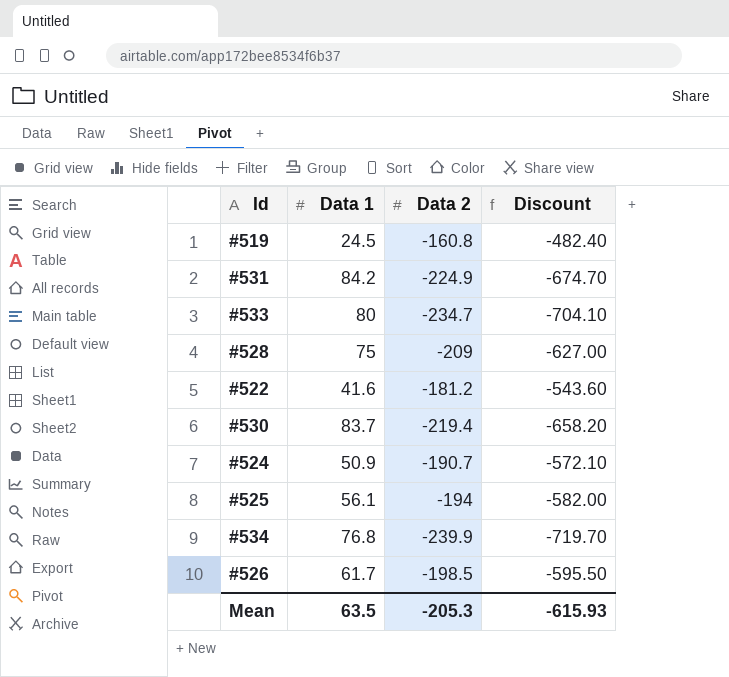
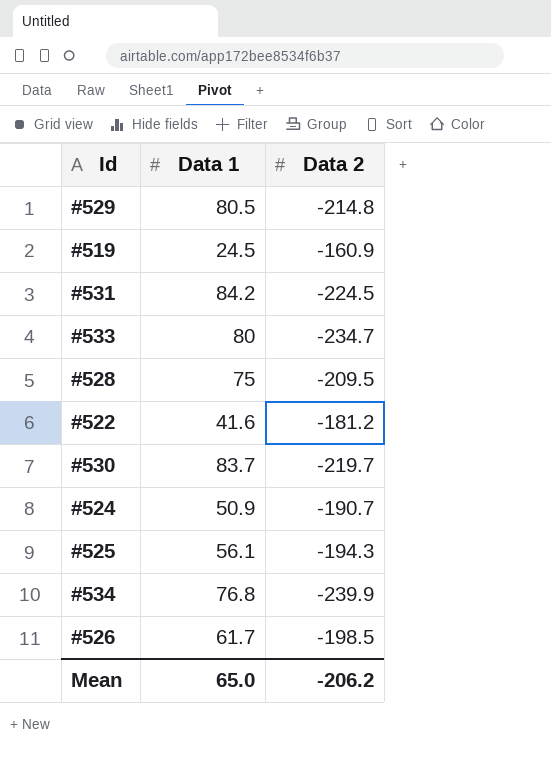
column Discount | formula: [Data 2] * 3 -> none
row #529: none -> 80.5 | -214.8
#519 | Data 2: -160.8 -> -160.9
#531 | Data 2: -224.9 -> -224.5
#528 | Data 2: -209 -> -209.5
#530 | Data 2: -219.4 -> -219.7
#525 | Data 2: -194 -> -194.3
Mean | Data 1: 63.5 -> 65.0
Mean | Data 2: -205.3 -> -206.2

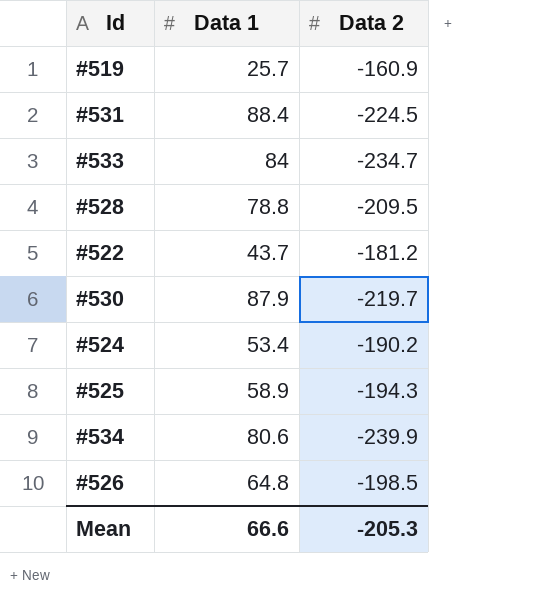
row #529: 80.5 | -214.8 -> none
#519 | Data 1: 24.5 -> 25.7
#531 | Data 1: 84.2 -> 88.4
#533 | Data 1: 80 -> 84
#528 | Data 1: 75 -> 78.8
#522 | Data 1: 41.6 -> 43.7
#530 | Data 1: 83.7 -> 87.9
#524 | Data 1: 50.9 -> 53.4
#524 | Data 2: -190.7 -> -190.2
#525 | Data 1: 56.1 -> 58.9
#534 | Data 1: 76.8 -> 80.6
#526 | Data 1: 61.7 -> 64.8
Mean | Data 1: 65.0 -> 66.6
Mean | Data 2: -206.2 -> -205.3

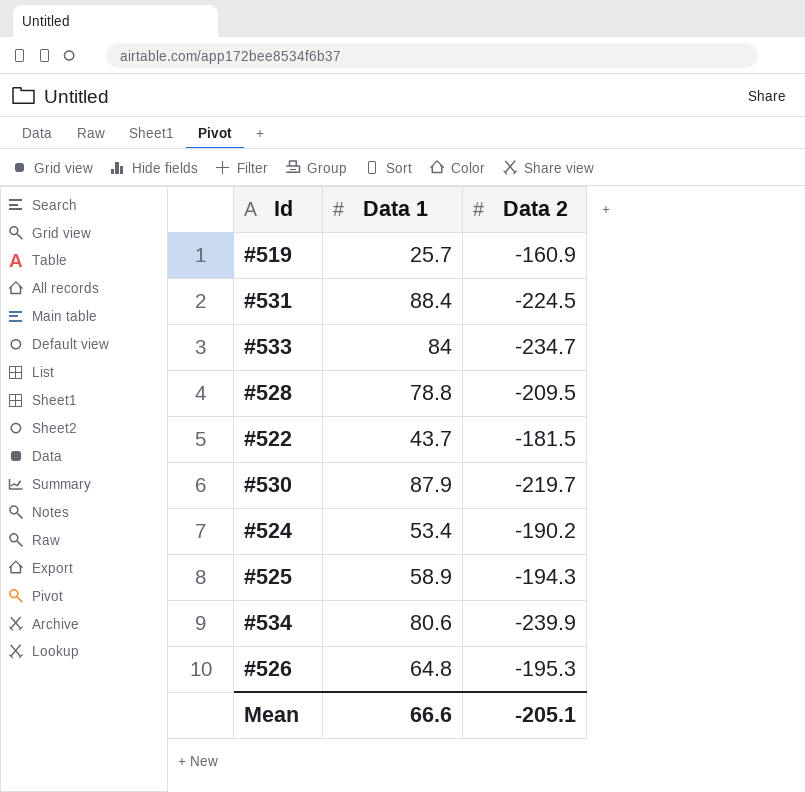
#522 | Data 2: -181.2 -> -181.5
#526 | Data 2: -198.5 -> -195.3
Mean | Data 2: -205.3 -> -205.1

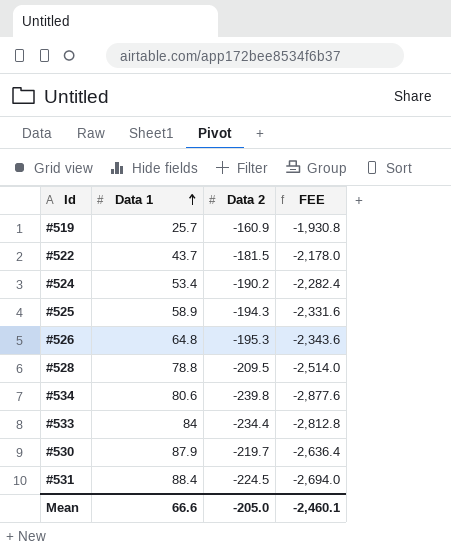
row order: none -> Data 1 ascending
column FEE | formula: none -> [Data 2] * 12
#534 | Data 2: -239.9 -> -239.8
#533 | Data 2: -234.7 -> -234.4
Mean | Data 2: -205.1 -> -205.0

